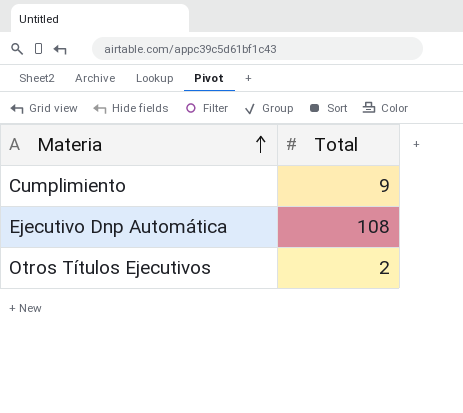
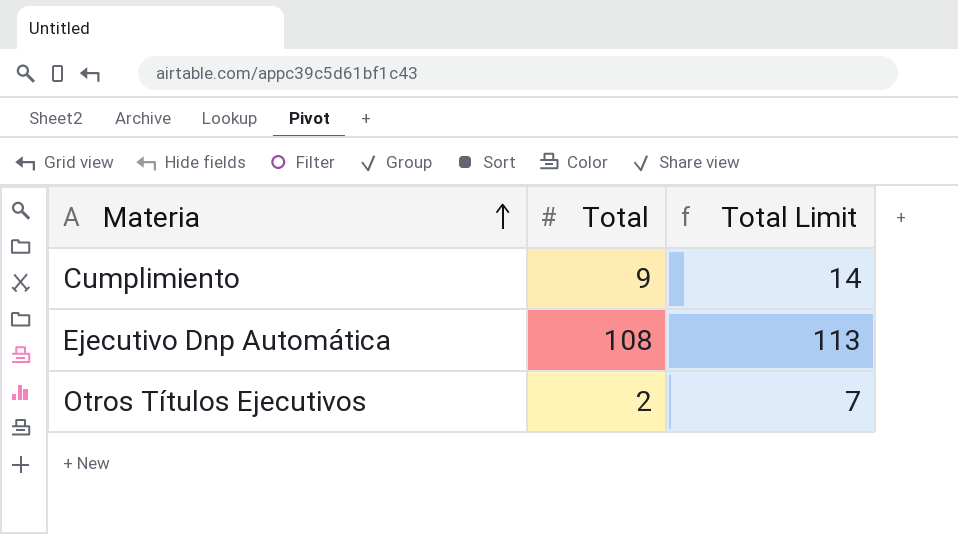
column Total Limit | formula: none -> [Total] + 5

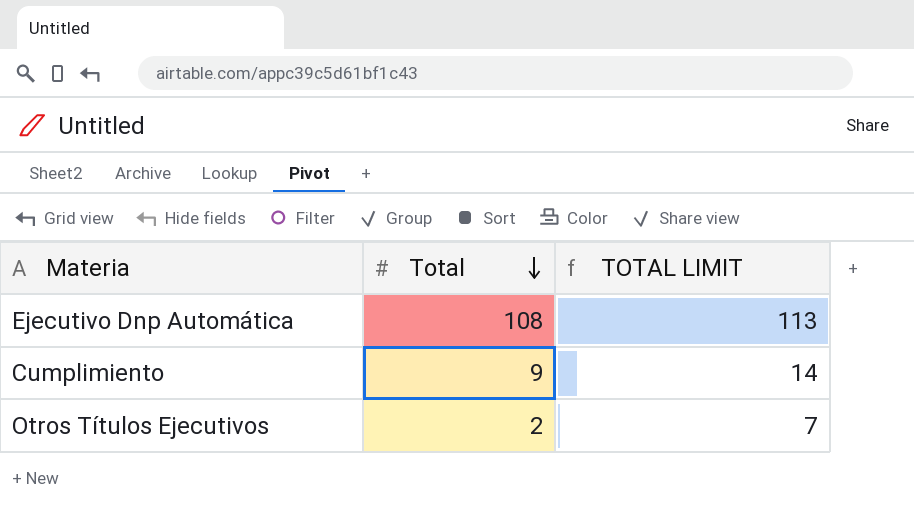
row order: Materia ascending -> Total descending
column name: Total Limit -> TOTAL LIMIT

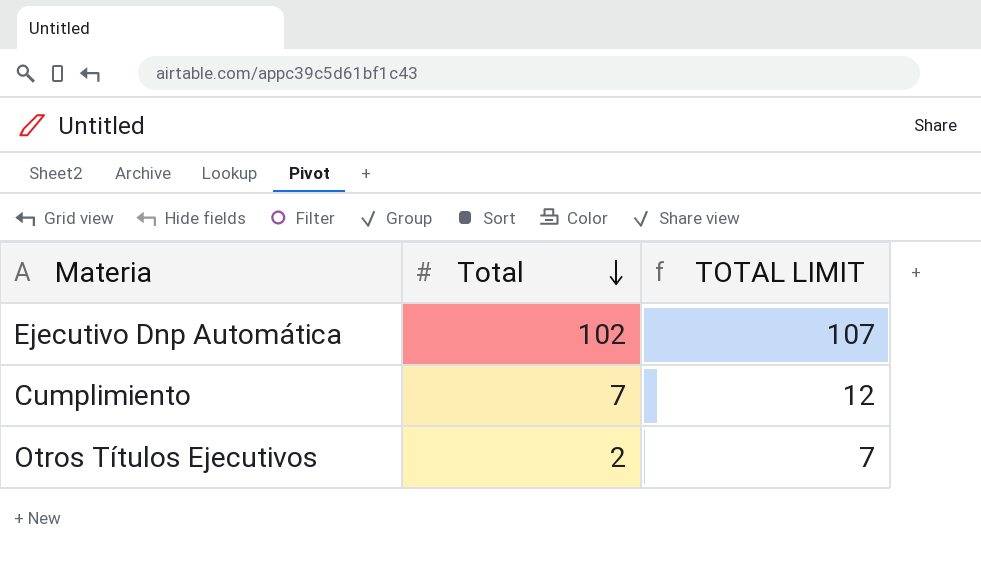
Ejecutivo Dnp Automática | Total: 108 -> 102
Ejecutivo Dnp Automática | TOTAL LIMIT: 113 -> 107
Cumplimiento | Total: 9 -> 7
Cumplimiento | TOTAL LIMIT: 14 -> 12

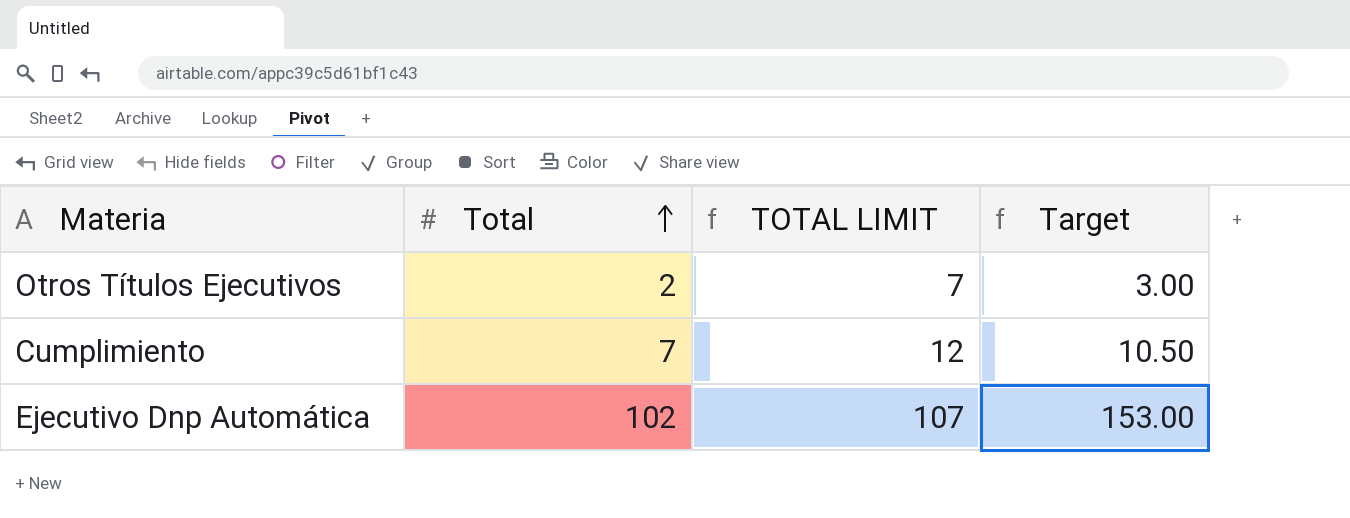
row order: Total descending -> Total ascending
column Target | formula: none -> [Total] * 1.5

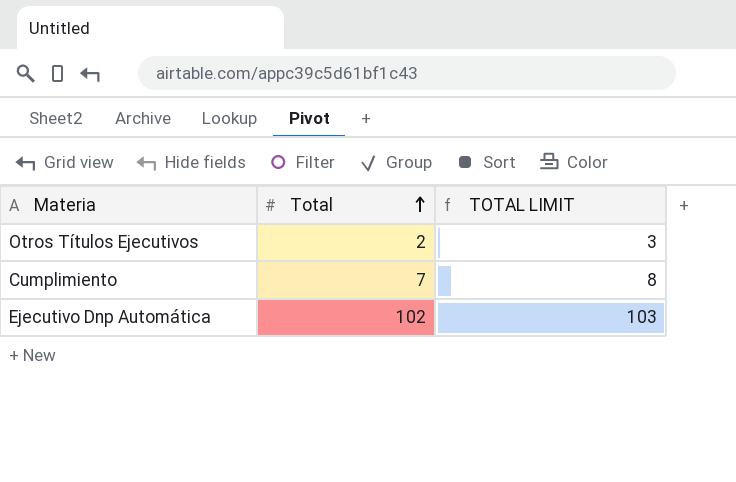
column Target | formula: [Total] * 1.5 -> none
column TOTAL LIMIT | formula: [Total] + 5 -> [Total] + 1

